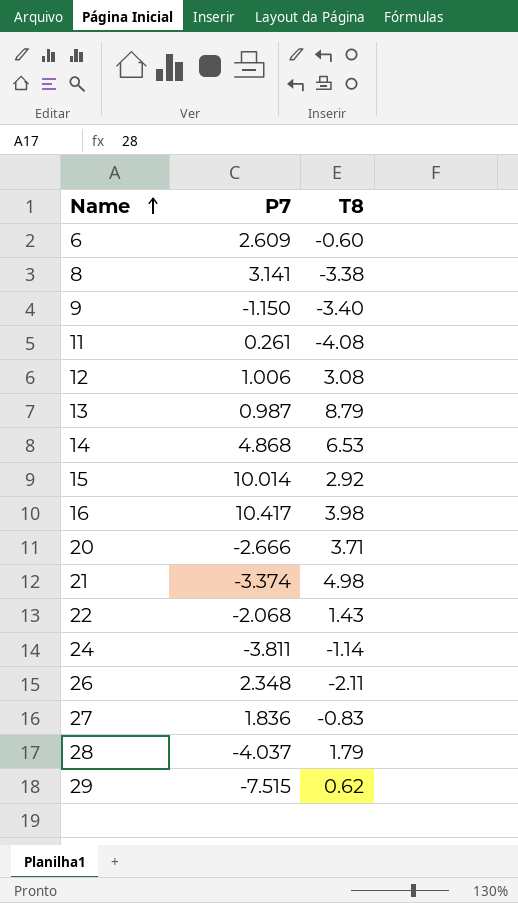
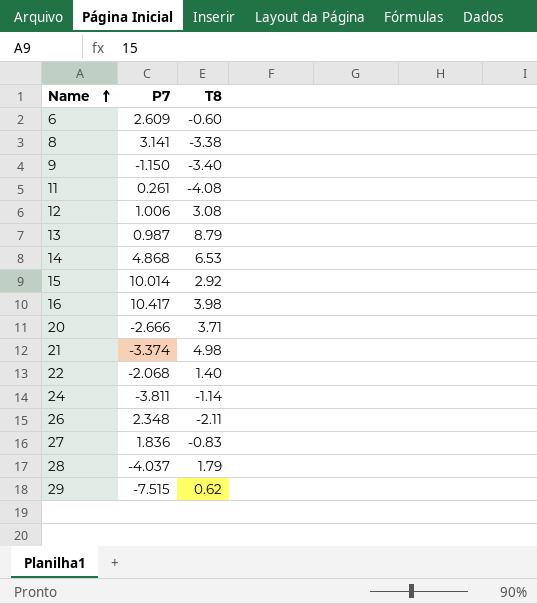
22 | T8: 1.43 -> 1.40

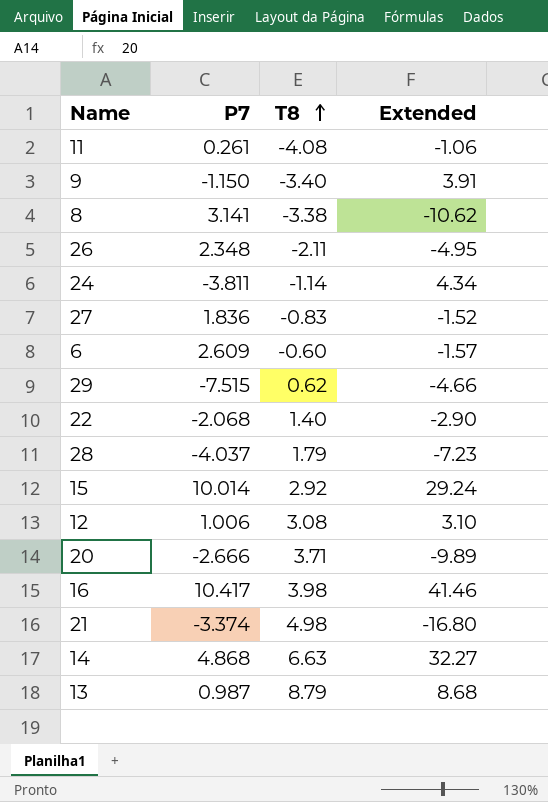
row order: Name ascending -> T8 ascending
column Extended | formula: none -> [P7] * [T8]
14 | T8: 6.53 -> 6.63

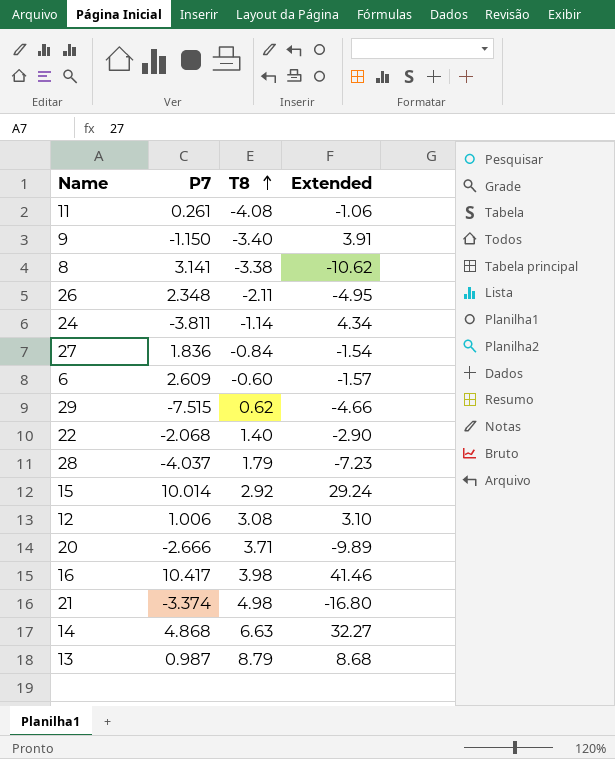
27 | T8: -0.83 -> -0.84
27 | Extended: -1.52 -> -1.54

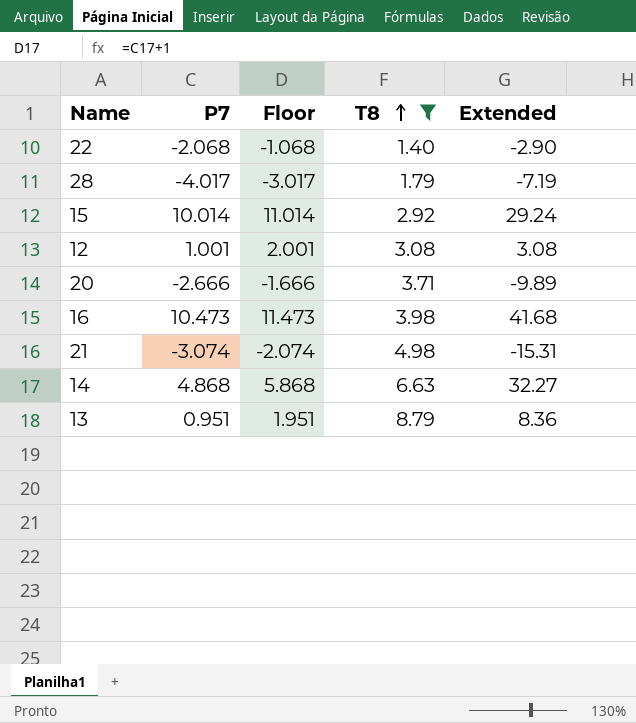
filter: none -> T8 >= 1.40
column Floor | formula: none -> [P7] + 1
28 | P7: -4.037 -> -4.017
28 | Extended: -7.23 -> -7.19
12 | P7: 1.006 -> 1.001
12 | Extended: 3.10 -> 3.08
16 | P7: 10.417 -> 10.473
16 | Extended: 41.46 -> 41.68
21 | P7: -3.374 -> -3.074
21 | Extended: -16.80 -> -15.31
13 | P7: 0.987 -> 0.951
13 | Extended: 8.68 -> 8.36

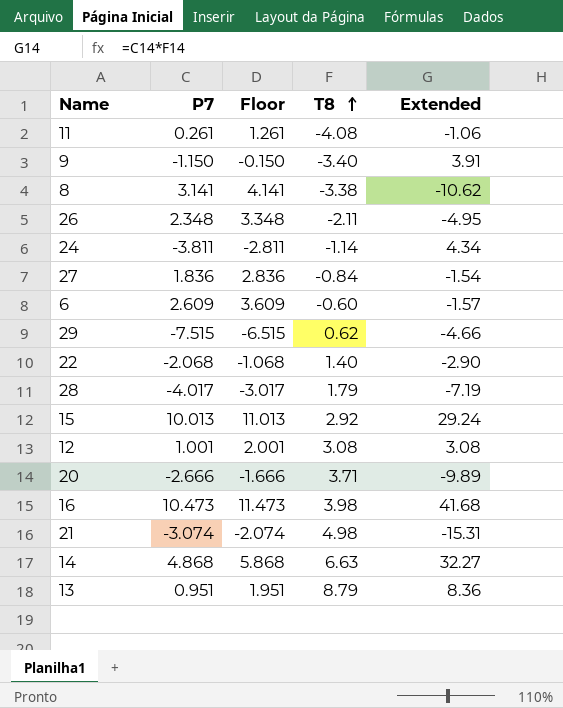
filter: T8 >= 1.40 -> none
15 | P7: 10.014 -> 10.013
15 | Floor: 11.014 -> 11.013

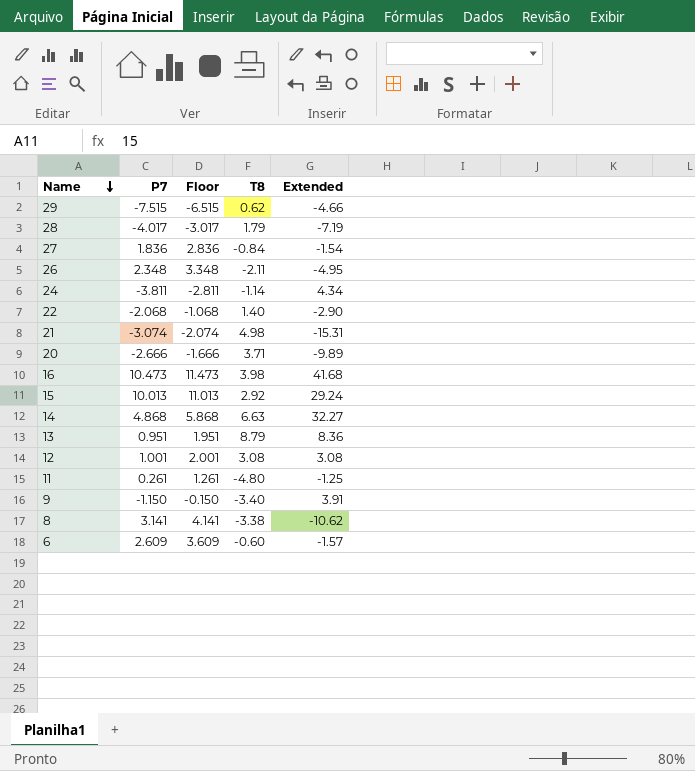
row order: T8 ascending -> Name descending
11 | T8: -4.08 -> -4.80
11 | Extended: -1.06 -> -1.25

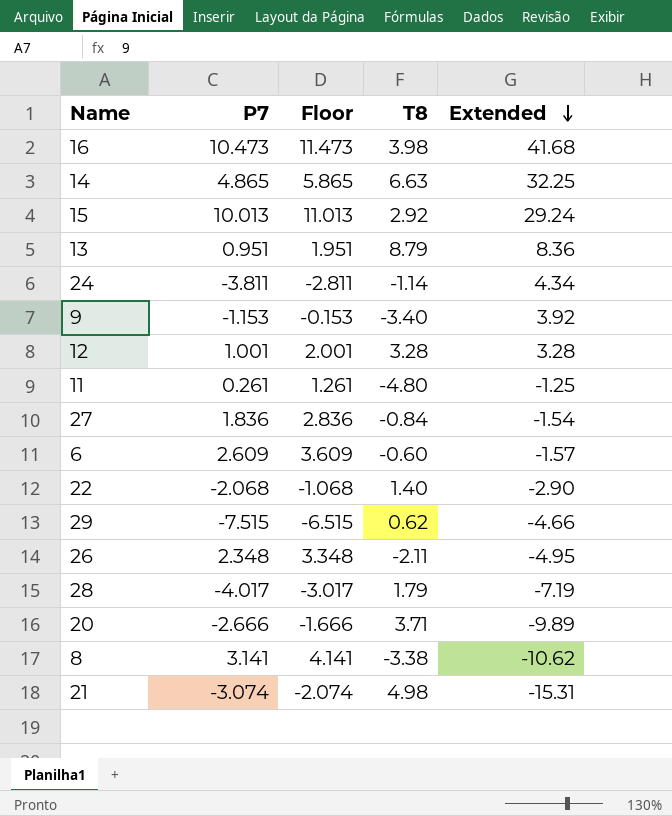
row order: Name descending -> Extended descending
14 | P7: 4.868 -> 4.865
14 | Floor: 5.868 -> 5.865
14 | Extended: 32.27 -> 32.25
9 | P7: -1.150 -> -1.153
9 | Floor: -0.150 -> -0.153
9 | Extended: 3.91 -> 3.92
12 | T8: 3.08 -> 3.28
12 | Extended: 3.08 -> 3.28

